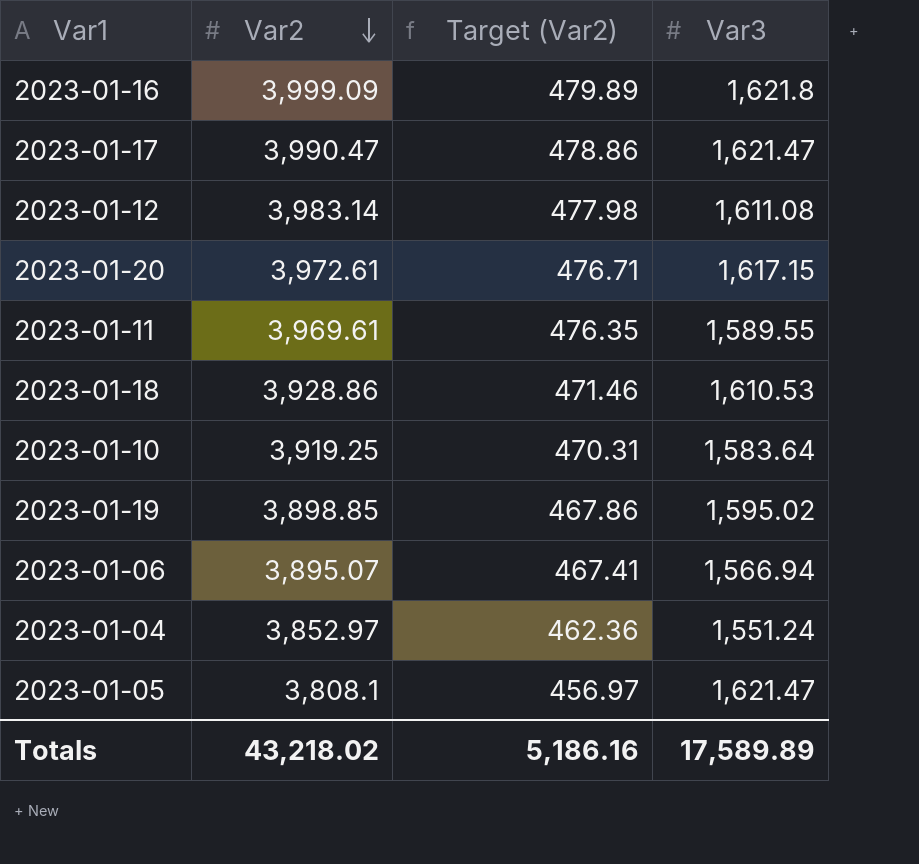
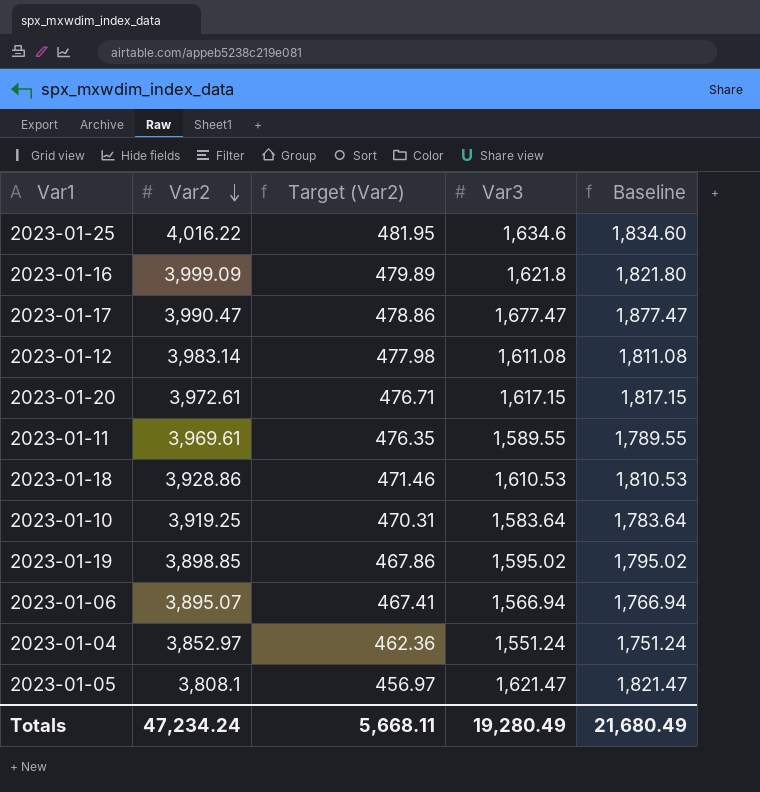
column Baseline | formula: none -> [Var3] + 200
row 2023-01-25: none -> 4,016.22 | 481.95 | 1,634.6 | 1,834.60
2023-01-17 | Var3: 1,621.47 -> 1,677.47
Totals | Var2: 43,218.02 -> 47,234.24
Totals | Target (Var2): 5,186.16 -> 5,668.11
Totals | Var3: 17,589.89 -> 19,280.49

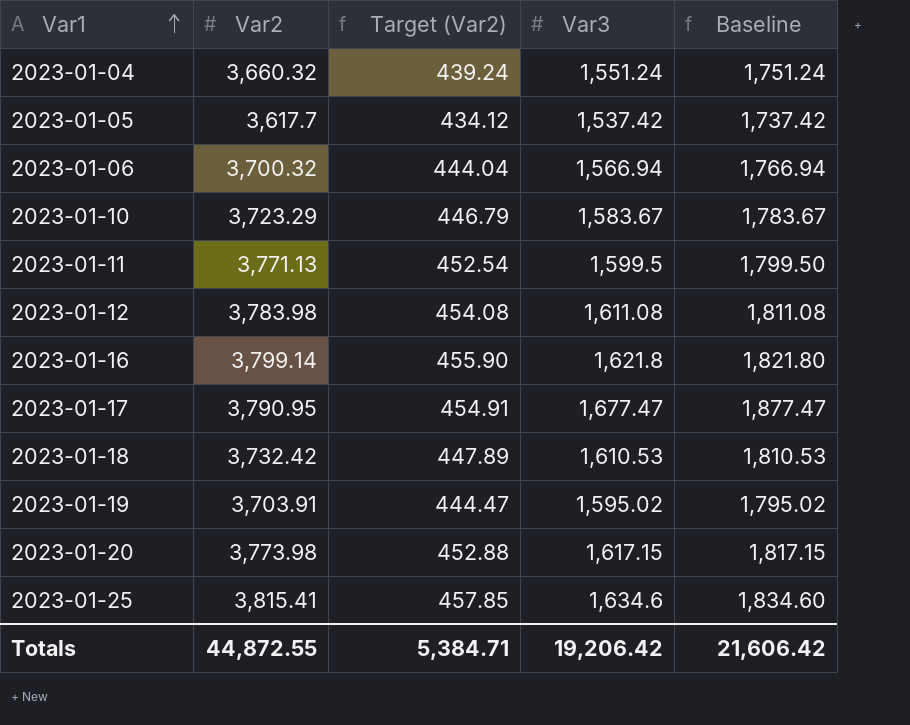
row order: Var2 descending -> Var1 ascending
2023-01-04 | Var2: 3,852.97 -> 3,660.32
2023-01-04 | Target (Var2): 462.36 -> 439.24
2023-01-05 | Var2: 3,808.1 -> 3,617.7
2023-01-05 | Target (Var2): 456.97 -> 434.12
2023-01-05 | Var3: 1,621.47 -> 1,537.42
2023-01-05 | Baseline: 1,821.47 -> 1,737.42
2023-01-06 | Var2: 3,895.07 -> 3,700.32
2023-01-06 | Target (Var2): 467.41 -> 444.04
2023-01-10 | Var2: 3,919.25 -> 3,723.29
2023-01-10 | Target (Var2): 470.31 -> 446.79
2023-01-10 | Var3: 1,583.64 -> 1,583.67
2023-01-10 | Baseline: 1,783.64 -> 1,783.67
2023-01-11 | Var2: 3,969.61 -> 3,771.13
2023-01-11 | Target (Var2): 476.35 -> 452.54
2023-01-11 | Var3: 1,589.55 -> 1,599.5
2023-01-11 | Baseline: 1,789.55 -> 1,799.50
2023-01-12 | Var2: 3,983.14 -> 3,783.98
2023-01-12 | Target (Var2): 477.98 -> 454.08
2023-01-16 | Var2: 3,999.09 -> 3,799.14
2023-01-16 | Target (Var2): 479.89 -> 455.90
2023-01-17 | Var2: 3,990.47 -> 3,790.95
2023-01-17 | Target (Var2): 478.86 -> 454.91
2023-01-18 | Var2: 3,928.86 -> 3,732.42
2023-01-18 | Target (Var2): 471.46 -> 447.89
2023-01-19 | Var2: 3,898.85 -> 3,703.91
2023-01-19 | Target (Var2): 467.86 -> 444.47
2023-01-20 | Var2: 3,972.61 -> 3,773.98
2023-01-20 | Target (Var2): 476.71 -> 452.88
2023-01-25 | Var2: 4,016.22 -> 3,815.41
2023-01-25 | Target (Var2): 481.95 -> 457.85
Totals | Var2: 47,234.24 -> 44,872.55
Totals | Target (Var2): 5,668.11 -> 5,384.71
Totals | Var3: 19,280.49 -> 19,206.42
Totals | Baseline: 21,680.49 -> 21,606.42

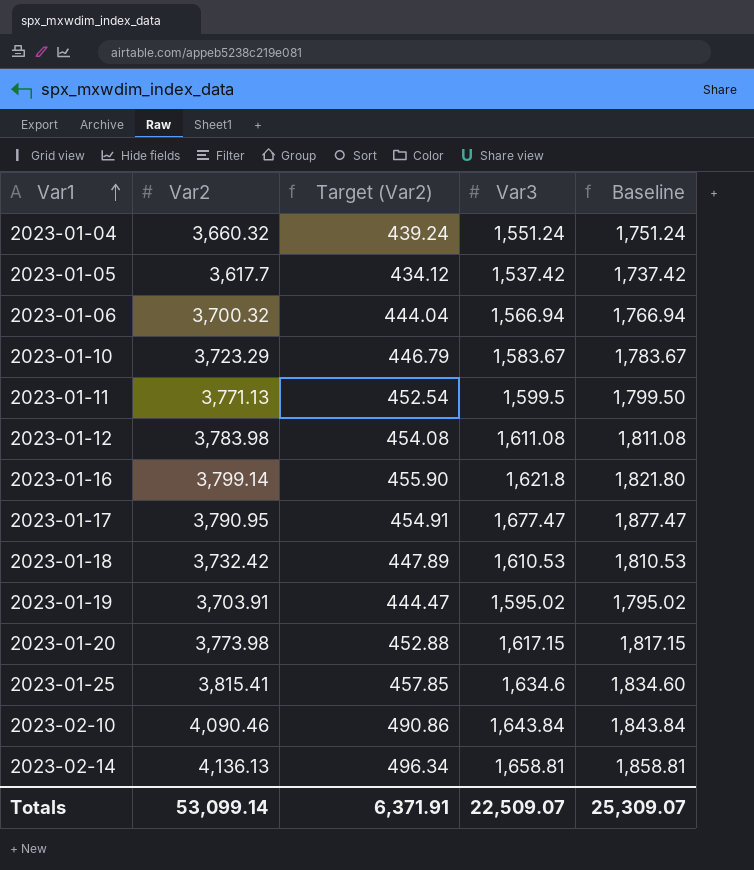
row 2023-02-10: none -> 4,090.46 | 490.86 | 1,643.84 | 1,843.84
row 2023-02-14: none -> 4,136.13 | 496.34 | 1,658.81 | 1,858.81
Totals | Var2: 44,872.55 -> 53,099.14
Totals | Target (Var2): 5,384.71 -> 6,371.91
Totals | Var3: 19,206.42 -> 22,509.07
Totals | Baseline: 21,606.42 -> 25,309.07

